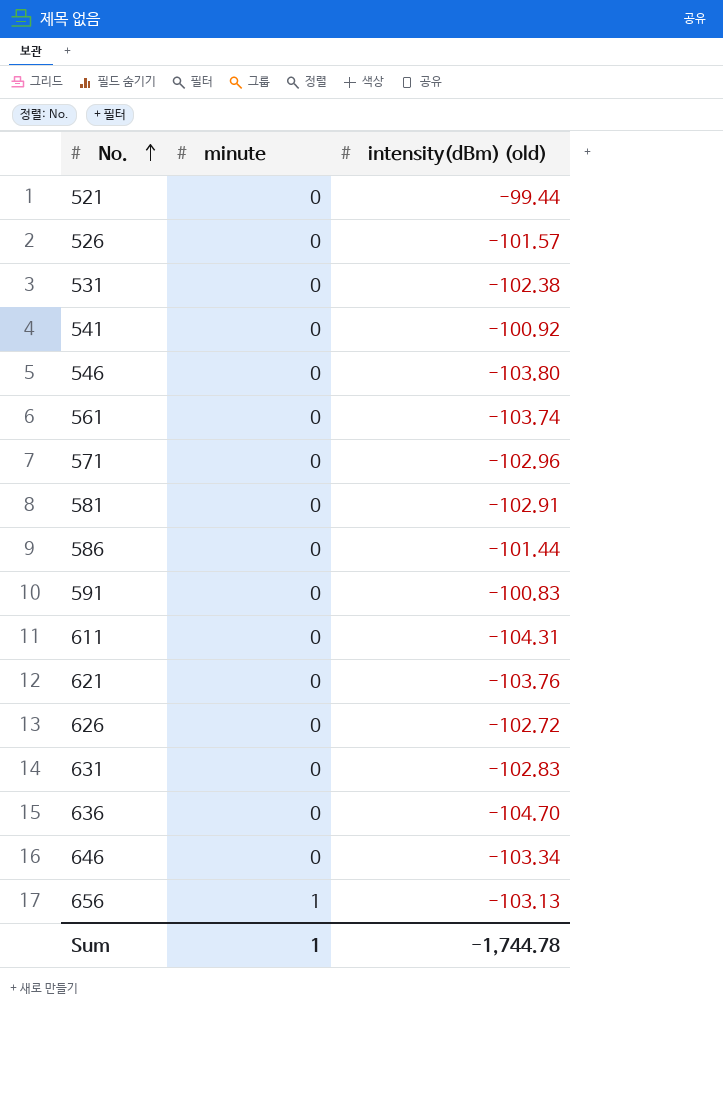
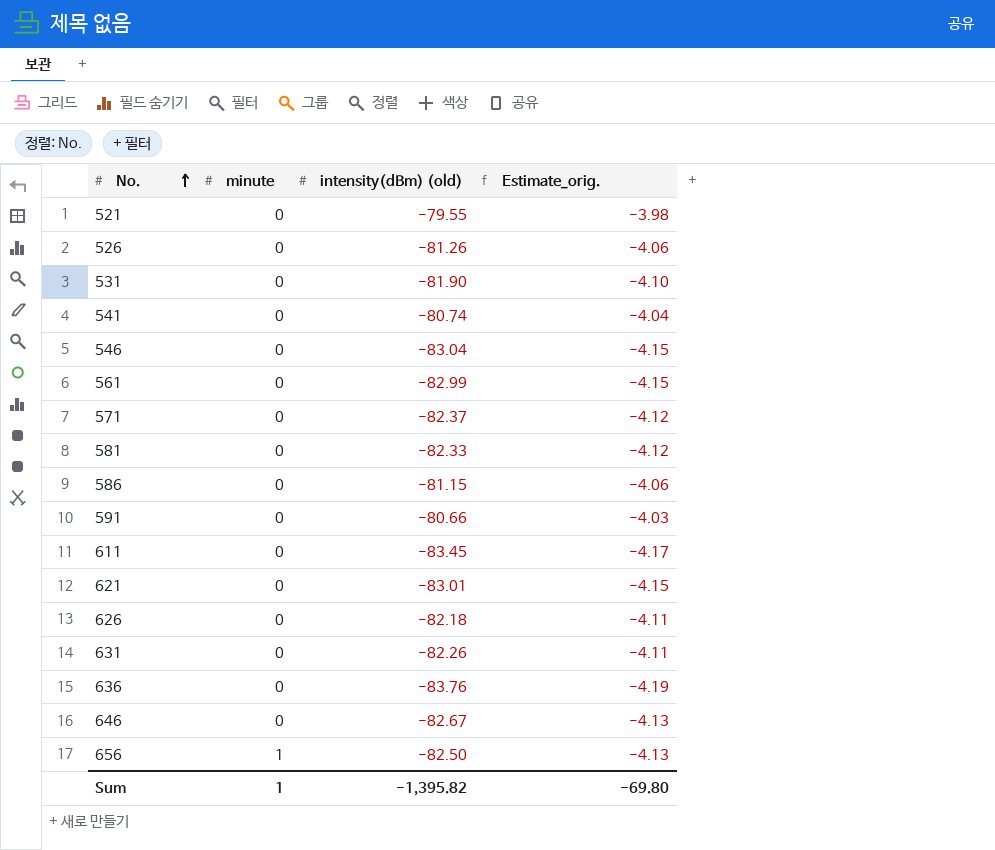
column Estimate_orig. | formula: none -> [intensity(dBm) (old)] * 0.05
521 | intensity(dBm) (old): -99.44 -> -79.55
526 | intensity(dBm) (old): -101.57 -> -81.26
531 | intensity(dBm) (old): -102.38 -> -81.90
541 | intensity(dBm) (old): -100.92 -> -80.74
546 | intensity(dBm) (old): -103.80 -> -83.04
561 | intensity(dBm) (old): -103.74 -> -82.99
571 | intensity(dBm) (old): -102.96 -> -82.37
581 | intensity(dBm) (old): -102.91 -> -82.33
586 | intensity(dBm) (old): -101.44 -> -81.15
591 | intensity(dBm) (old): -100.83 -> -80.66
611 | intensity(dBm) (old): -104.31 -> -83.45
621 | intensity(dBm) (old): -103.76 -> -83.01
626 | intensity(dBm) (old): -102.72 -> -82.18
631 | intensity(dBm) (old): -102.83 -> -82.26
636 | intensity(dBm) (old): -104.70 -> -83.76
646 | intensity(dBm) (old): -103.34 -> -82.67
656 | intensity(dBm) (old): -103.13 -> -82.50
Sum | intensity(dBm) (old): -1,744.78 -> -1,395.82

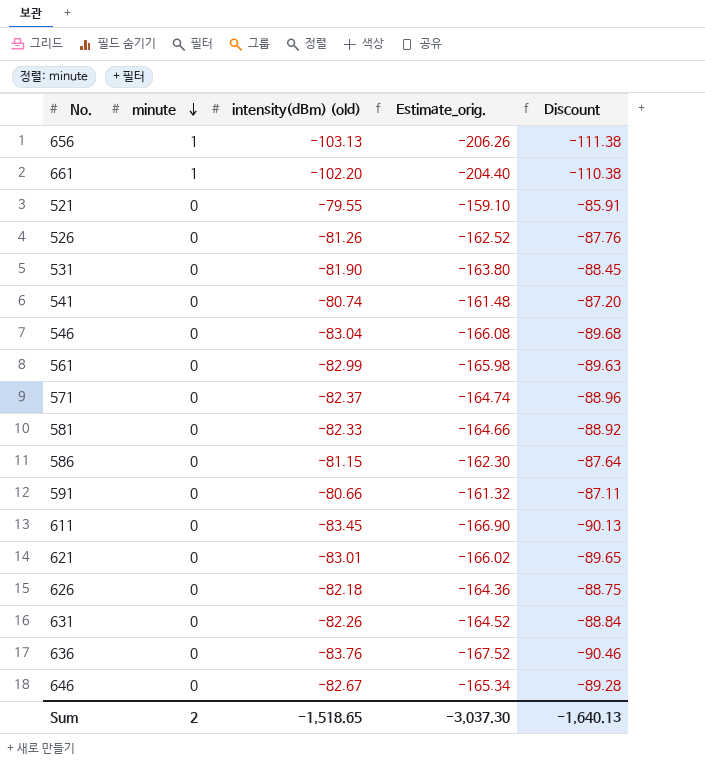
row order: No. ascending -> minute descending
column Estimate_orig. | formula: [intensity(dBm) (old)] * 0.05 -> [intensity(dBm) (old)] * 2
column Discount | formula: none -> [intensity(dBm) (old)] * 1.08
656 | intensity(dBm) (old): -82.50 -> -103.13
row 661: none -> 1 | -102.20 | -204.40 | -110.38
Sum | minute: 1 -> 2
Sum | intensity(dBm) (old): -1,395.82 -> -1,518.65
Sum | Estimate_orig.: -69.80 -> -3,037.30

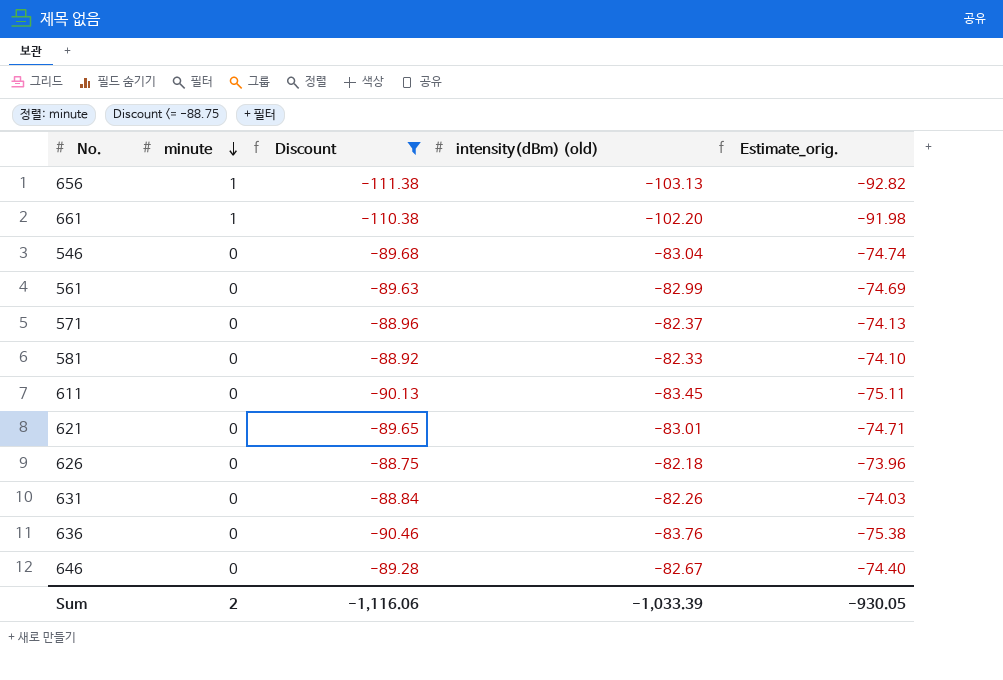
filter: none -> Discount <= -88.75
column Discount | position: 5 -> 3
column Estimate_orig. | formula: [intensity(dBm) (old)] * 2 -> [intensity(dBm) (old)] * 0.9
Sum | Discount: -1,640.13 -> -1,116.06
Sum | intensity(dBm) (old): -1,518.65 -> -1,033.39
Sum | Estimate_orig.: -3,037.30 -> -930.05

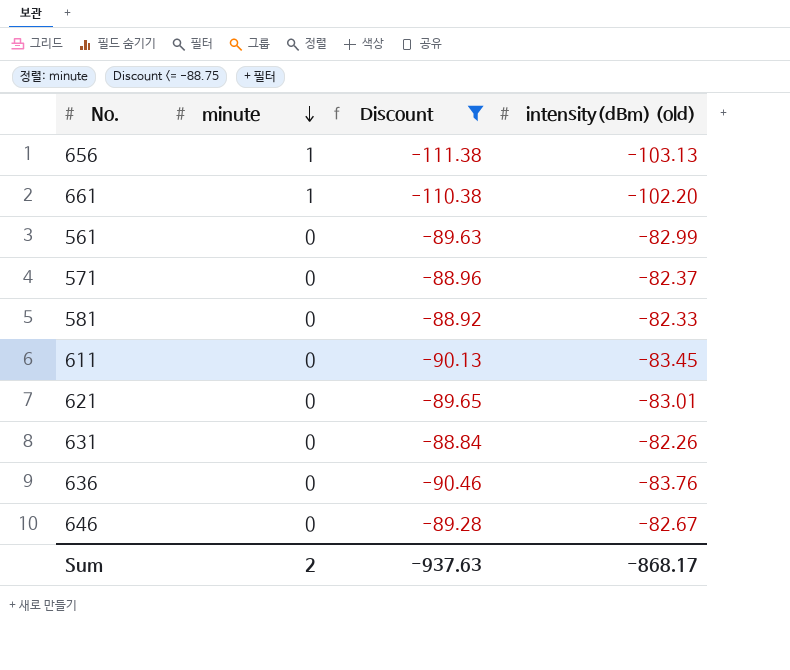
column Estimate_orig. | formula: [intensity(dBm) (old)] * 0.9 -> none
row 546: 0 | -89.68 | -83.04 | -74.74 -> none
row 626: 0 | -88.75 | -82.18 | -73.96 -> none
Sum | Discount: -1,116.06 -> -937.63
Sum | intensity(dBm) (old): -1,033.39 -> -868.17

